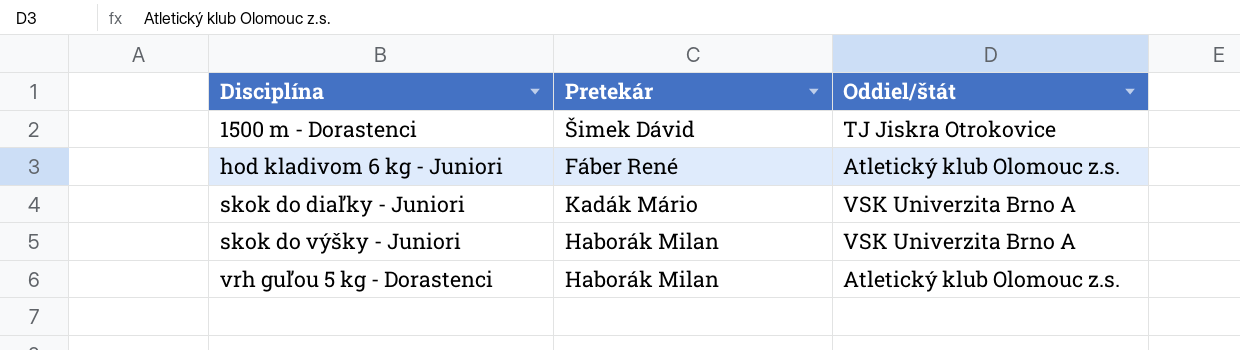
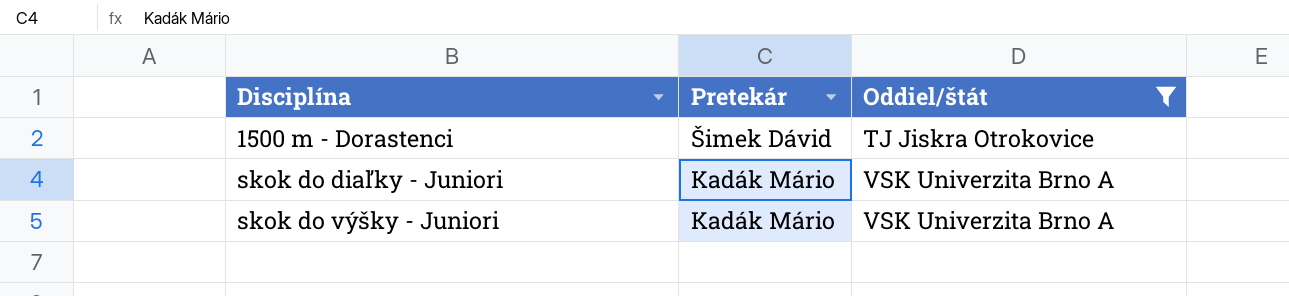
filter: none -> Oddiel/štát != Atletický klub Olomouc z.s.
skok do výšky - Juniori | Pretekár: Haborák Milan -> Kadák Mário

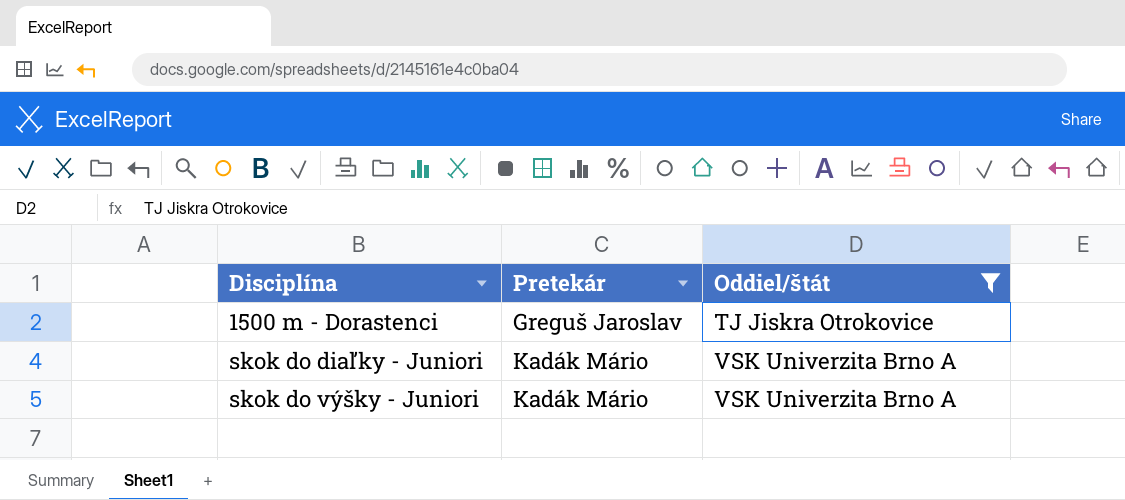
1500 m - Dorastenci | Pretekár: Šimek Dávid -> Greguš Jaroslav

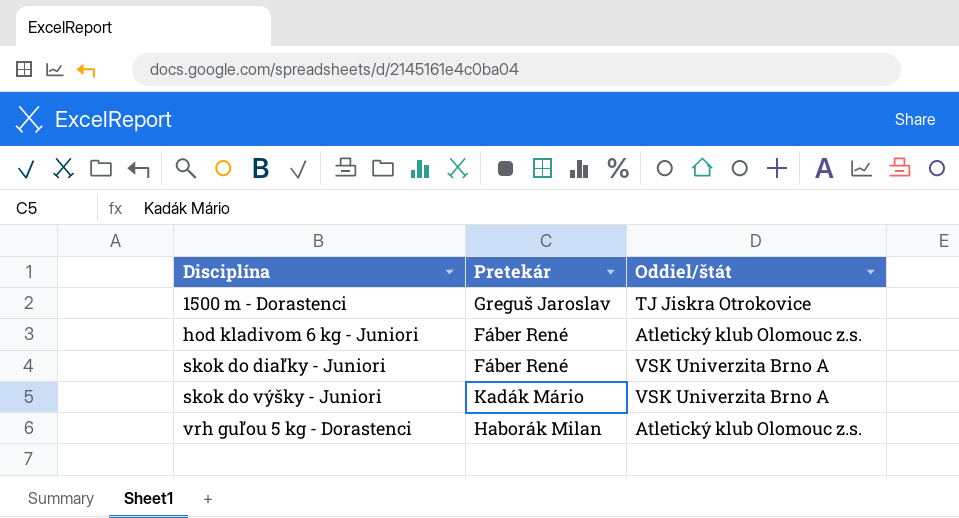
filter: Oddiel/štát != Atletický klub Olomouc z.s. -> none
skok do diaľky - Juniori | Pretekár: Kadák Mário -> Fáber René

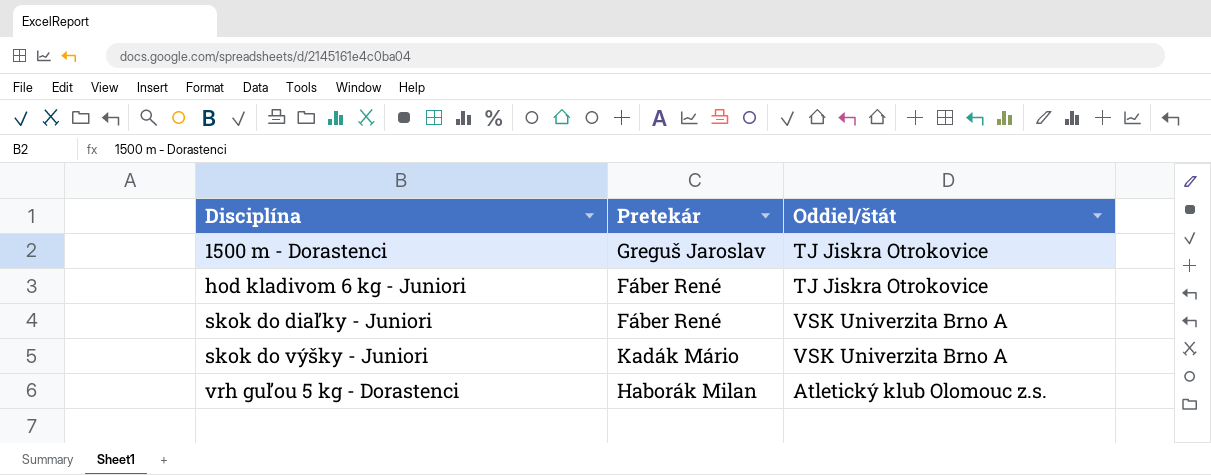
hod kladivom 6 kg - Juniori | Oddiel/štát: Atletický klub Olomouc z.s. -> TJ Jiskra Otrokovice

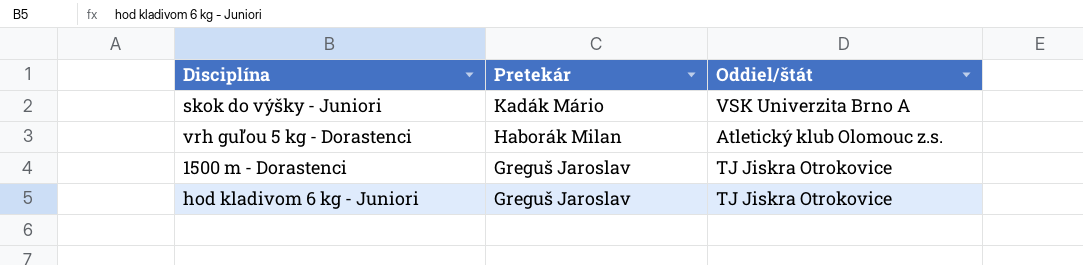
row order: Disciplína ascending -> Pretekár descending
row skok do diaľky - Juniori: Fáber René | VSK Univerzita Brno A -> none
hod kladivom 6 kg - Juniori | Pretekár: Fáber René -> Greguš Jaroslav

